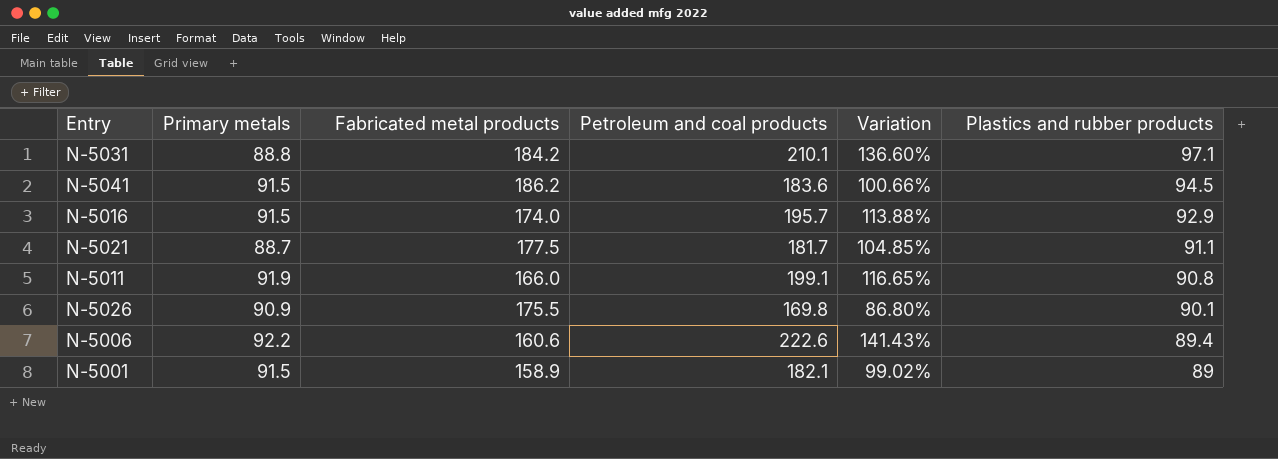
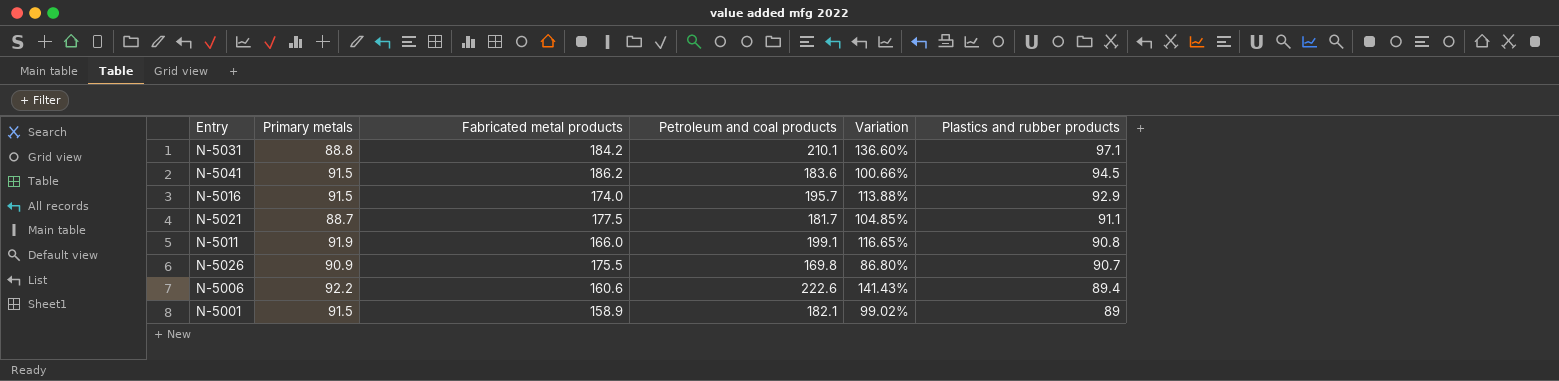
N-5026 | Plastics and rubber products: 90.1 -> 90.7

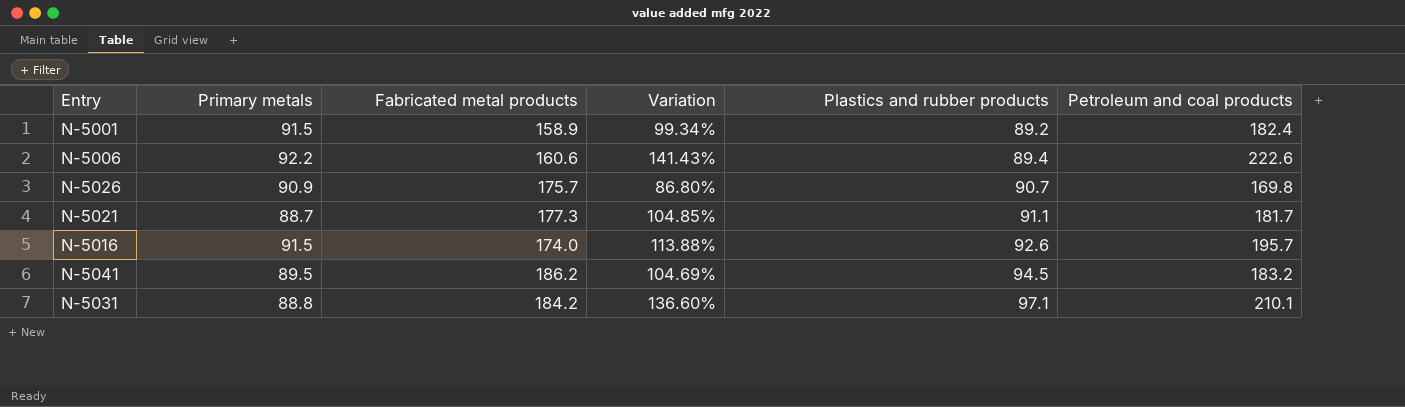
row order: Plastics and rubber products descending -> Plastics and rubber products ascending
column Petroleum and coal products | position: 4 -> 6
row N-5011: 91.9 | 166.0 | 199.1 | 116.65% | 90.8 -> none
N-5001 | Variation: 99.02% -> 99.34%
N-5001 | Plastics and rubber products: 89 -> 89.2
N-5001 | Petroleum and coal products: 182.1 -> 182.4
N-5026 | Fabricated metal products: 175.5 -> 175.7
N-5021 | Fabricated metal products: 177.5 -> 177.3
N-5016 | Plastics and rubber products: 92.9 -> 92.6
N-5041 | Primary metals: 91.5 -> 89.5
N-5041 | Variation: 100.66% -> 104.69%
N-5041 | Petroleum and coal products: 183.6 -> 183.2

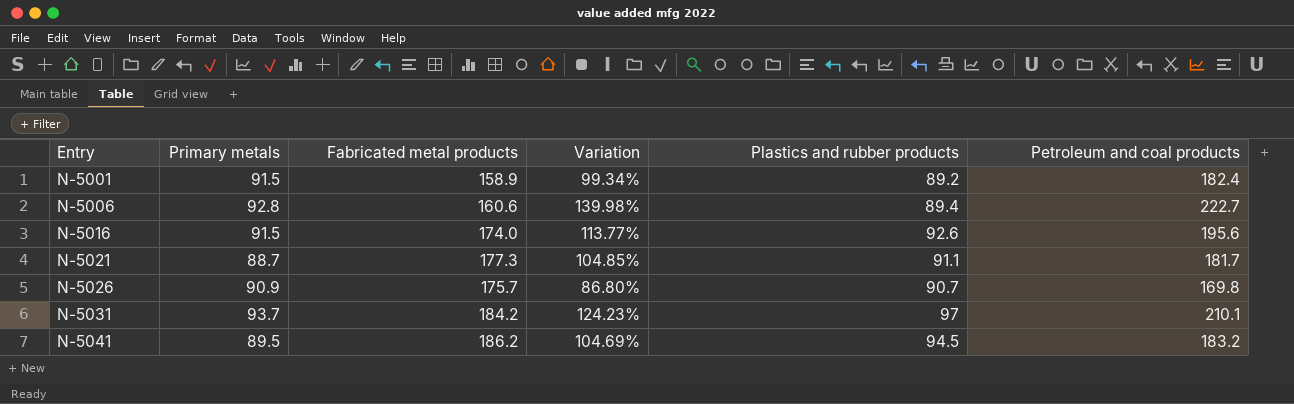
row order: Plastics and rubber products ascending -> Entry ascending
N-5006 | Primary metals: 92.2 -> 92.8
N-5006 | Variation: 141.43% -> 139.98%
N-5006 | Petroleum and coal products: 222.6 -> 222.7
N-5016 | Variation: 113.88% -> 113.77%
N-5016 | Petroleum and coal products: 195.7 -> 195.6
N-5031 | Primary metals: 88.8 -> 93.7
N-5031 | Variation: 136.60% -> 124.23%
N-5031 | Plastics and rubber products: 97.1 -> 97

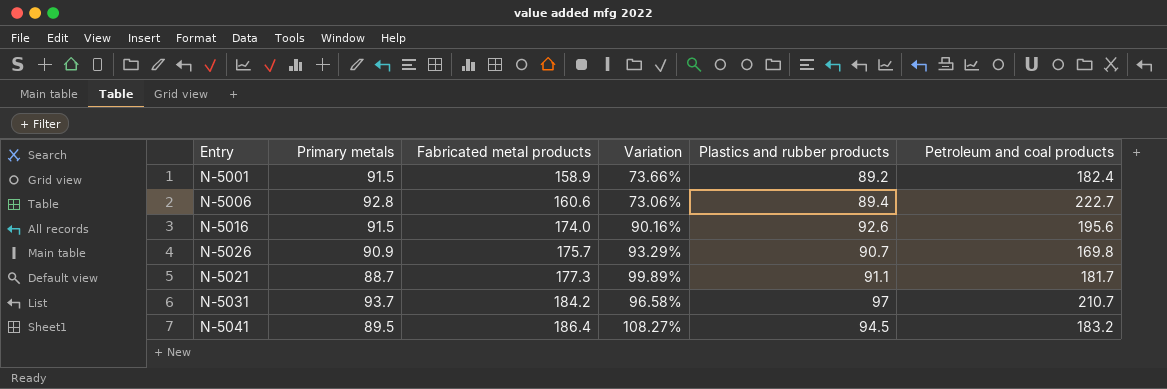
row order: Entry ascending -> Fabricated metal products ascending
column Variation | formula: ([Petroleum and coal products] - [Primary metals]) / [Primary metals] -> ([Fabricated metal products] - [Primary metals]) / [Primary metals]
N-5031 | Petroleum and coal products: 210.1 -> 210.7
N-5041 | Fabricated metal products: 186.2 -> 186.4

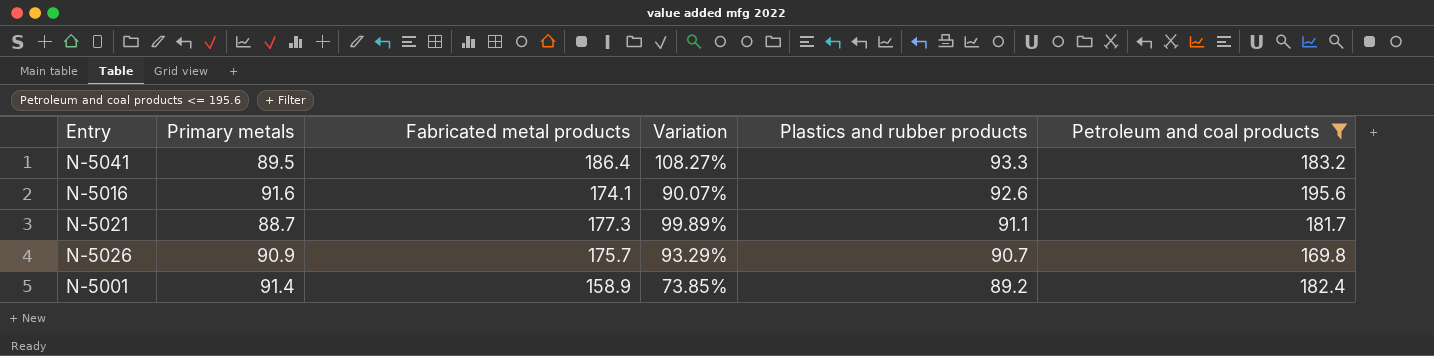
filter: none -> Petroleum and coal products <= 195.6
row order: Fabricated metal products ascending -> Plastics and rubber products descending
N-5041 | Plastics and rubber products: 94.5 -> 93.3
N-5016 | Primary metals: 91.5 -> 91.6
N-5016 | Fabricated metal products: 174.0 -> 174.1
N-5016 | Variation: 90.16% -> 90.07%
N-5001 | Primary metals: 91.5 -> 91.4
N-5001 | Variation: 73.66% -> 73.85%

